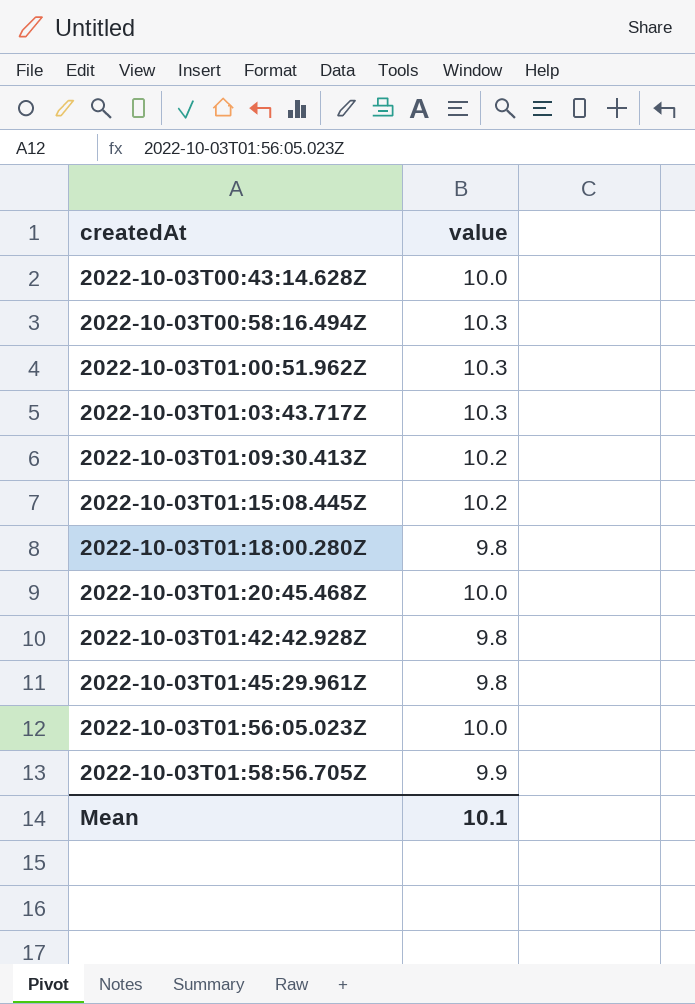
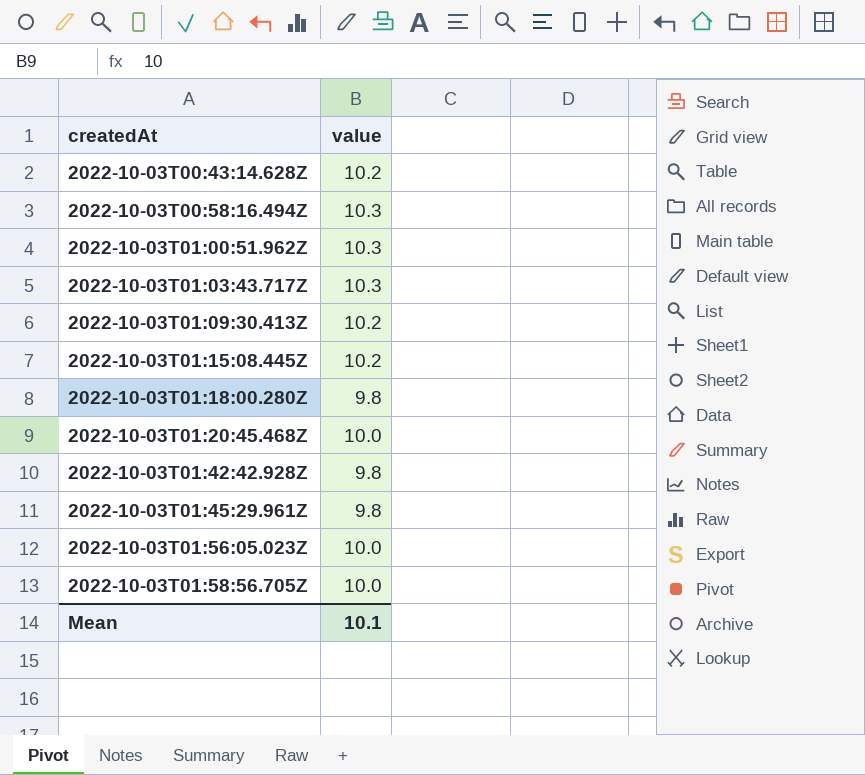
2022-10-03T00:43:14.628Z | value: 10.0 -> 10.2
2022-10-03T01:58:56.705Z | value: 9.9 -> 10.0

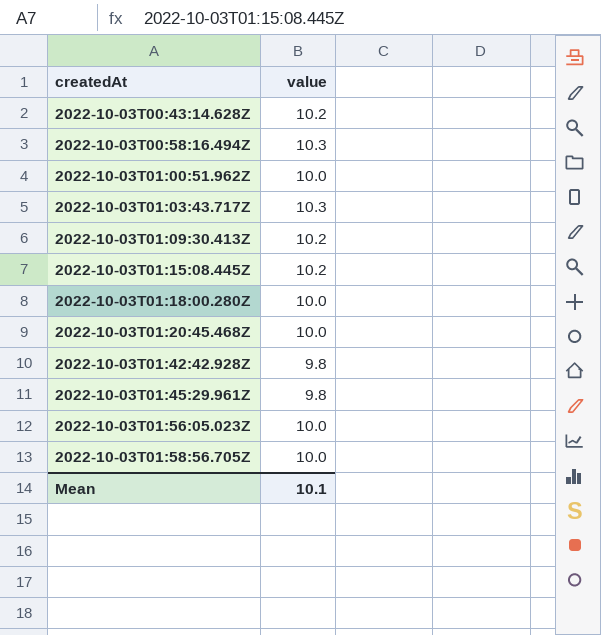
2022-10-03T01:00:51.962Z | value: 10.3 -> 10.0
2022-10-03T01:18:00.280Z | value: 9.8 -> 10.0

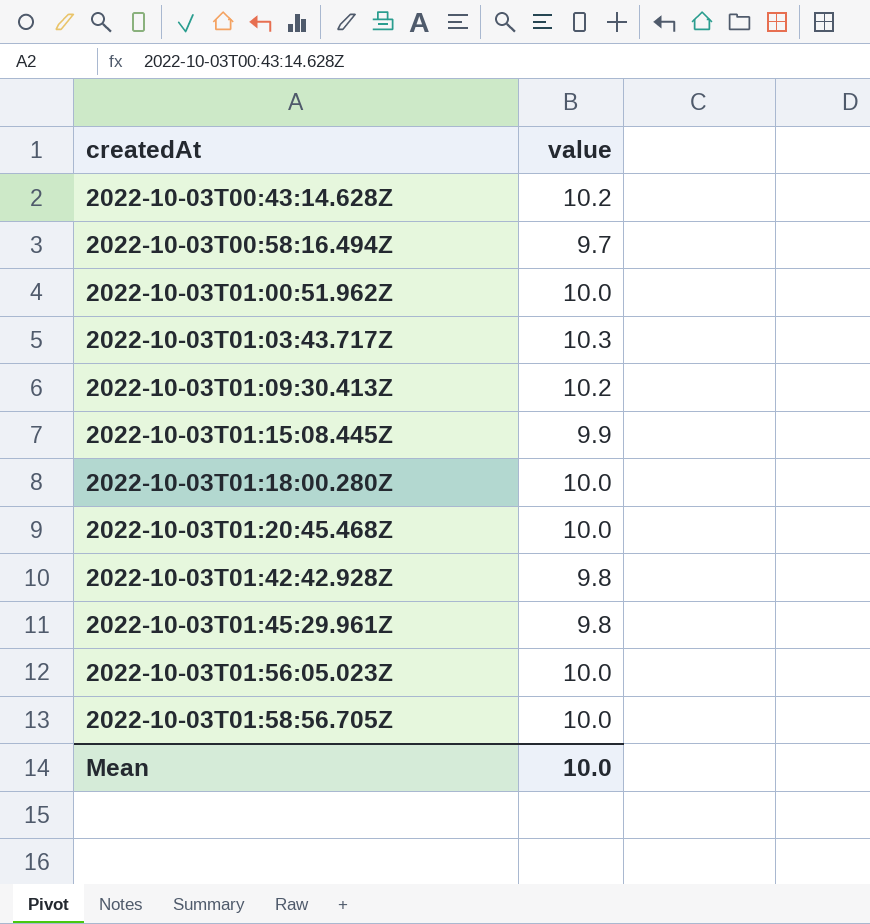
2022-10-03T00:58:16.494Z | value: 10.3 -> 9.7
2022-10-03T01:15:08.445Z | value: 10.2 -> 9.9
Mean | value: 10.1 -> 10.0

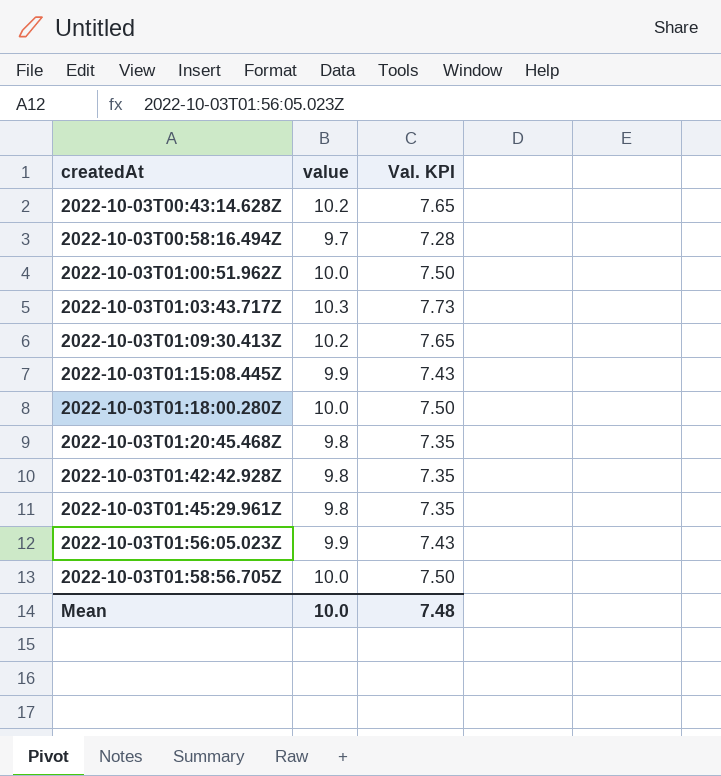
column Val. KPI | formula: none -> [value] * 0.75
2022-10-03T01:20:45.468Z | value: 10.0 -> 9.8
2022-10-03T01:56:05.023Z | value: 10.0 -> 9.9

